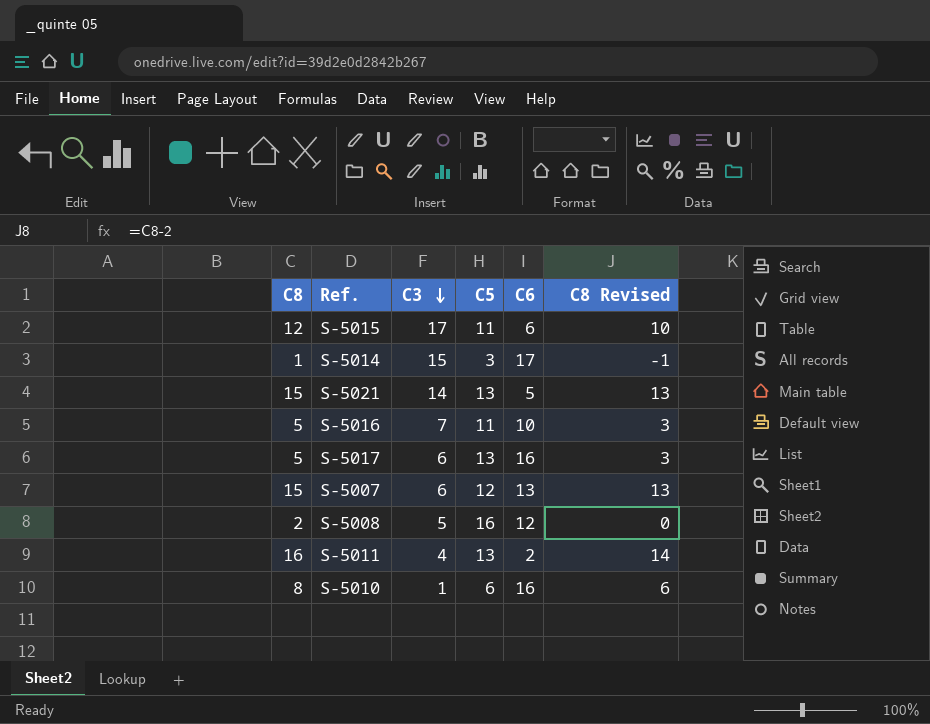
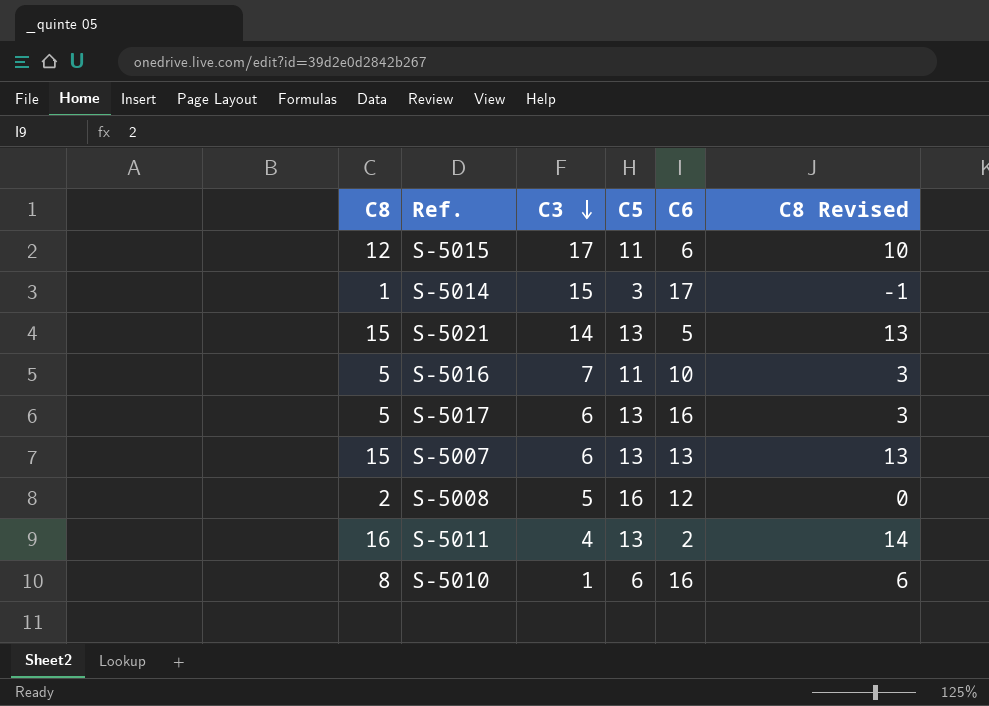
S-5007 | C5: 12 -> 13

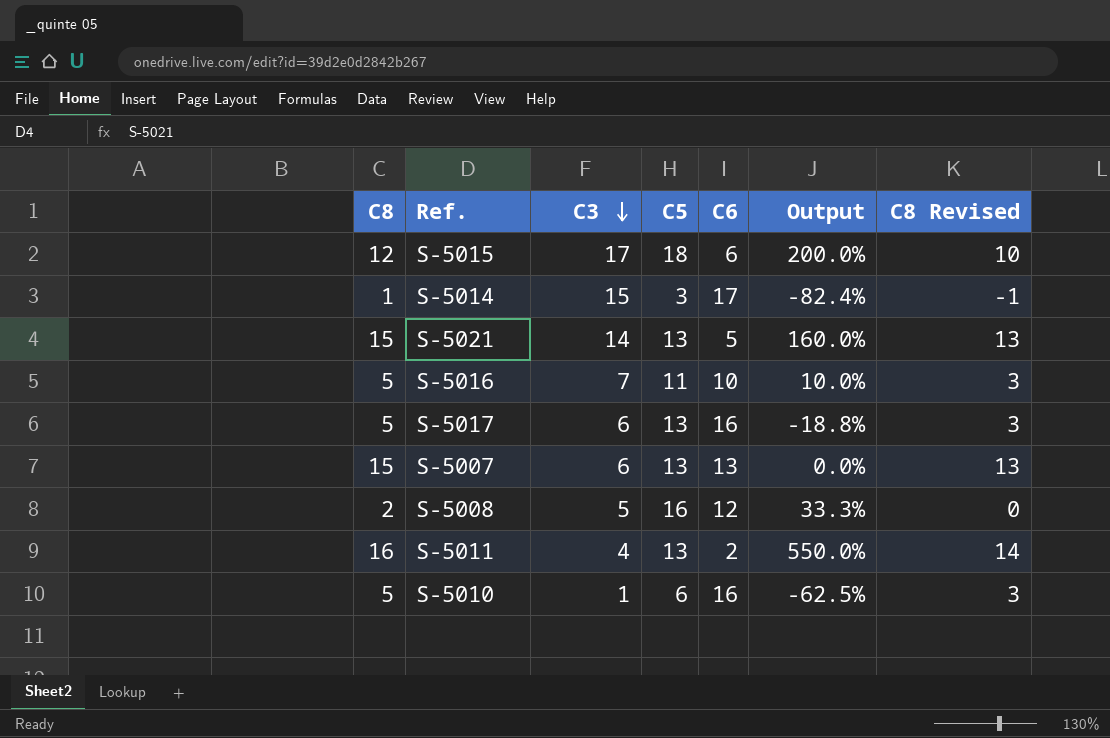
column Output | formula: none -> ([C5] - [C6]) / [C6]
S-5015 | C5: 11 -> 18
S-5010 | C8: 8 -> 5
S-5010 | C8 Revised: 6 -> 3

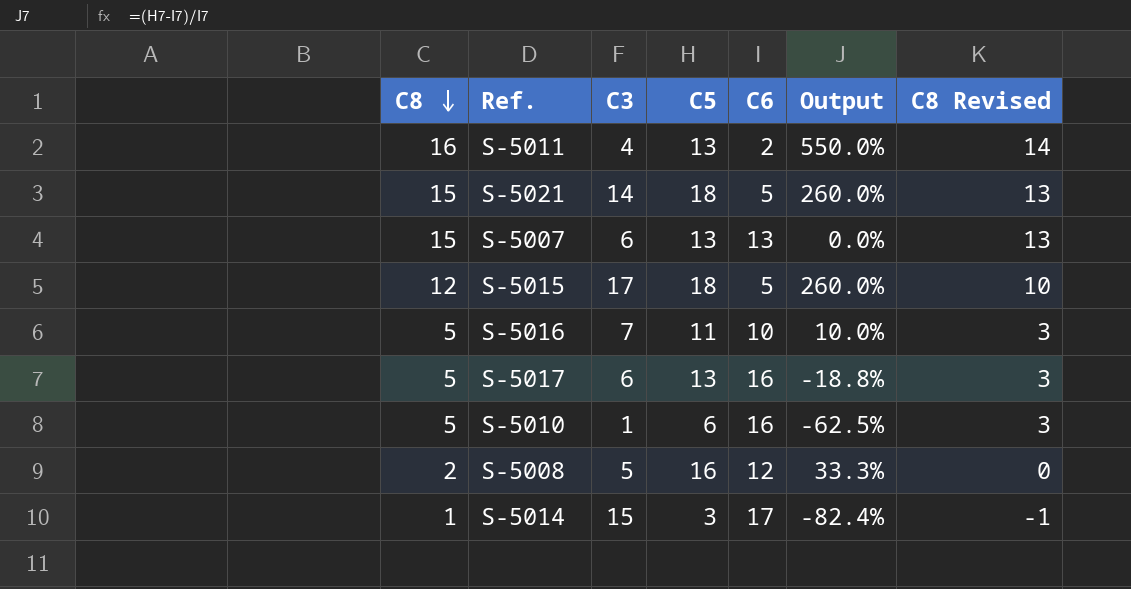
row order: C3 descending -> C8 descending
S-5021 | C5: 13 -> 18
S-5021 | Output: 160.0% -> 260.0%
S-5015 | C6: 6 -> 5
S-5015 | Output: 200.0% -> 260.0%

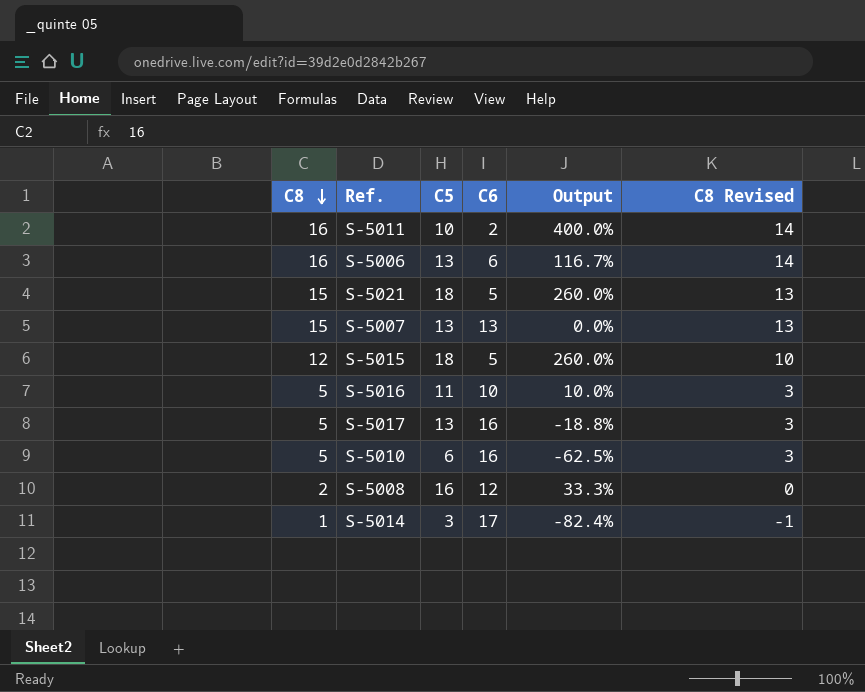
column C3 | position: 3 -> none
S-5011 | C5: 13 -> 10
S-5011 | Output: 550.0% -> 400.0%
row S-5006: none -> 16 | 13 | 6 | 116.7% | 14

